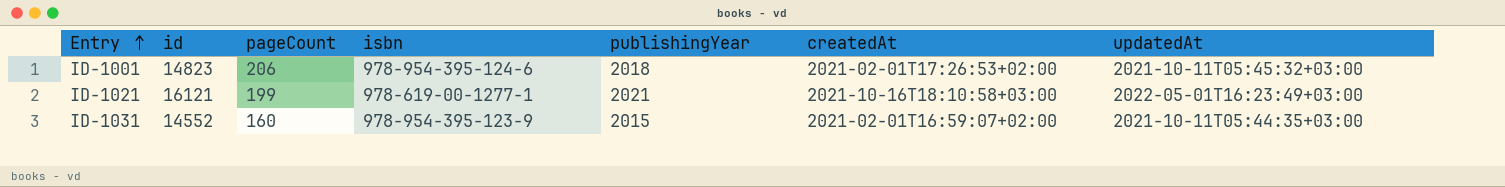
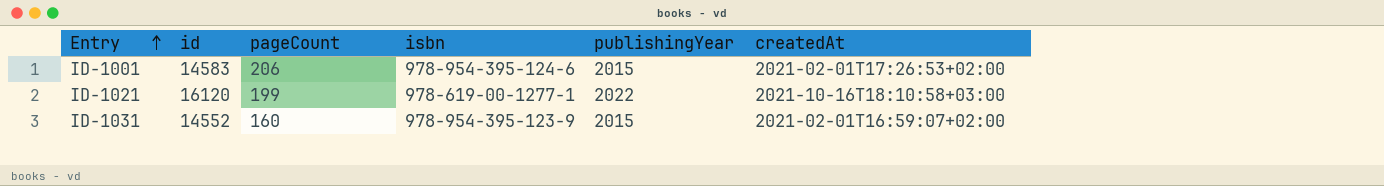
column updatedAt | position: 7 -> none
ID-1001 | id: 14823 -> 14583
ID-1001 | publishingYear: 2018 -> 2015
ID-1021 | id: 16121 -> 16120
ID-1021 | publishingYear: 2021 -> 2022

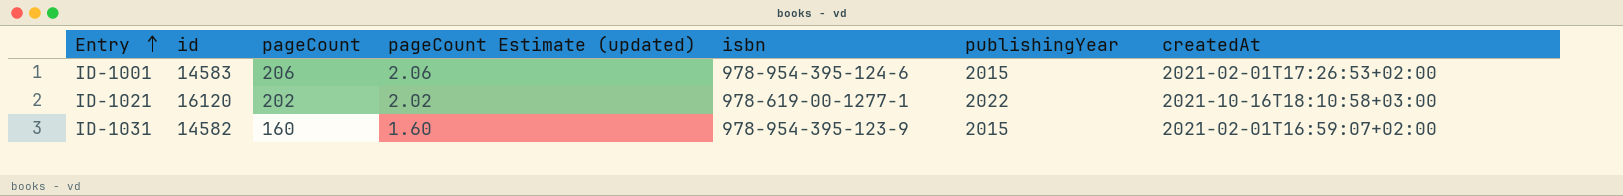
column pageCount Estimate (updated) | formula: none -> [pageCount] * 0.01
ID-1021 | pageCount: 199 -> 202
ID-1031 | id: 14552 -> 14582

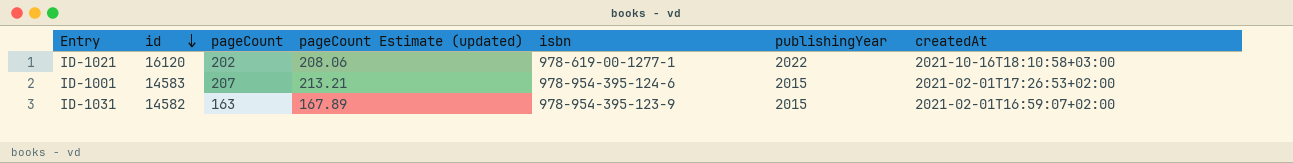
row order: Entry ascending -> id descending
column pageCount Estimate (updated) | formula: [pageCount] * 0.01 -> [pageCount] * 1.03
ID-1001 | pageCount: 206 -> 207
ID-1031 | pageCount: 160 -> 163

